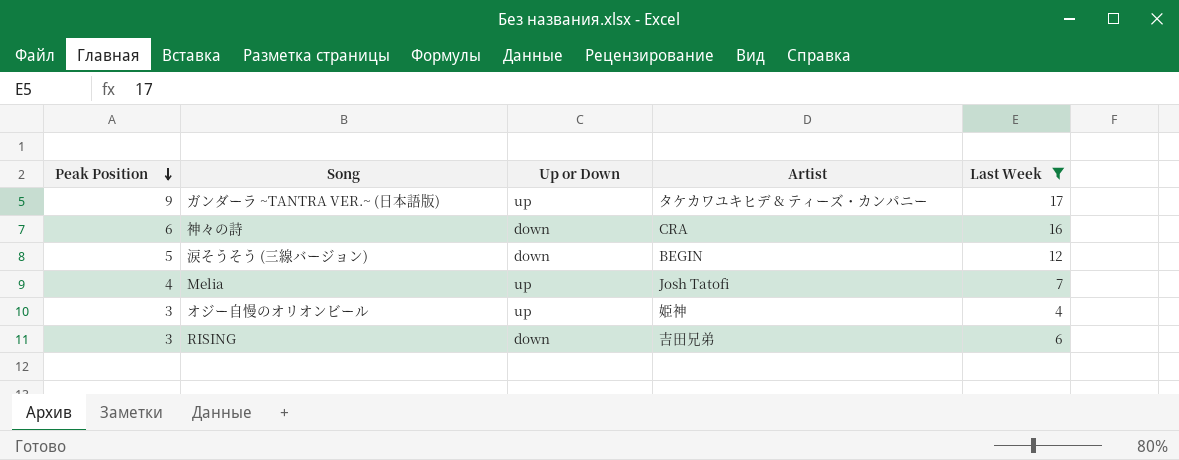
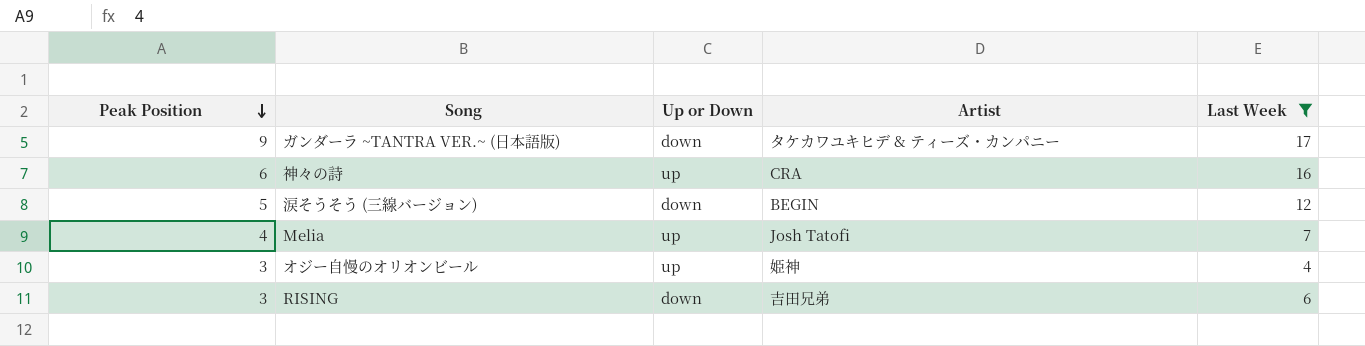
ガンダーラ ~TANTRA VER.~ (日本語版) | Up or Down: up -> down
神々の詩 | Up or Down: down -> up

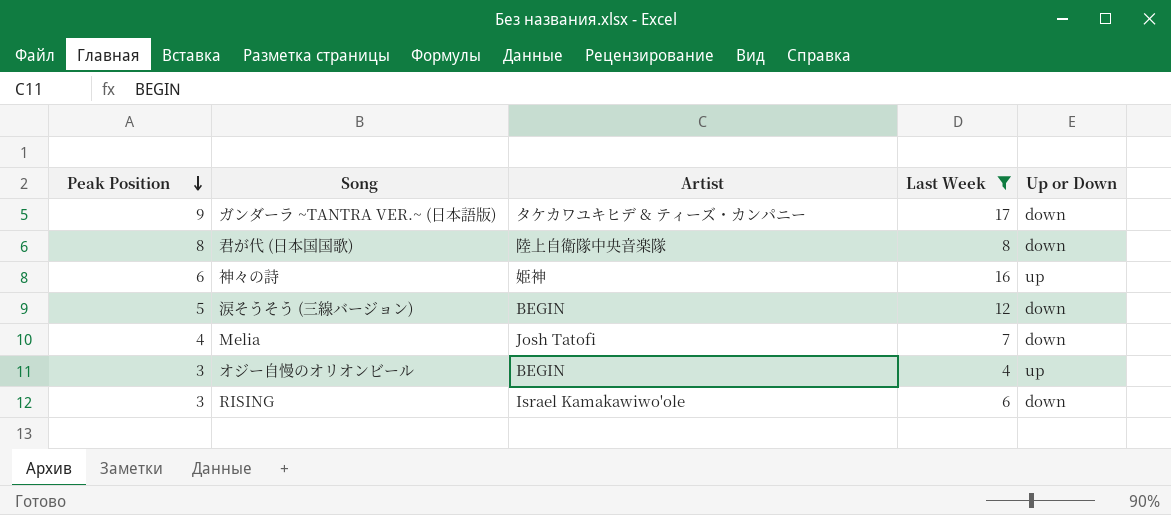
column Up or Down | position: 3 -> 5
row 君が代 (日本国国歌): none -> 8 | 陸上自衛隊中央音楽隊 | 8 | down
神々の詩 | Artist: CRA -> 姫神
Melia | Up or Down: up -> down
オジー自慢のオリオンビール | Artist: 姫神 -> BEGIN
RISING | Artist: 吉田兄弟 -> Israel Kamakawiwo'ole

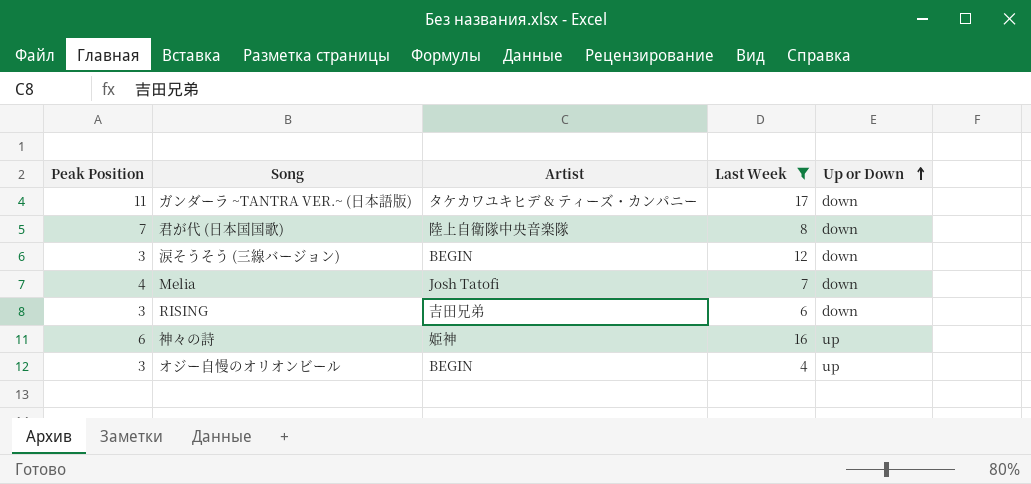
row order: Peak Position descending -> Up or Down ascending
ガンダーラ ~TANTRA VER.~ (日本語版) | Peak Position: 9 -> 11
君が代 (日本国国歌) | Peak Position: 8 -> 7
涙そうそう (三線バージョン) | Peak Position: 5 -> 3
RISING | Artist: Israel Kamakawiwo'ole -> 吉田兄弟

